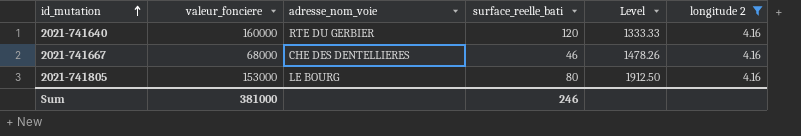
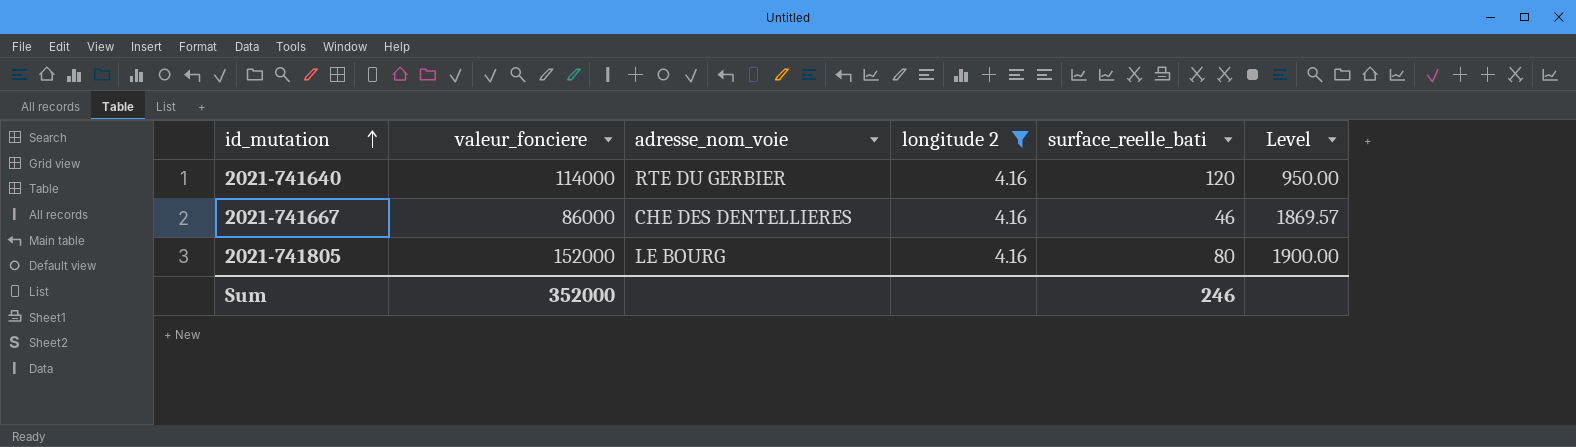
column longitude 2 | position: 6 -> 4
2021-741640 | valeur_fonciere: 160000 -> 114000
2021-741640 | Level: 1333.33 -> 950.00
2021-741667 | valeur_fonciere: 68000 -> 86000
2021-741667 | Level: 1478.26 -> 1869.57
2021-741805 | valeur_fonciere: 153000 -> 152000
2021-741805 | Level: 1912.50 -> 1900.00
Sum | valeur_fonciere: 381000 -> 352000

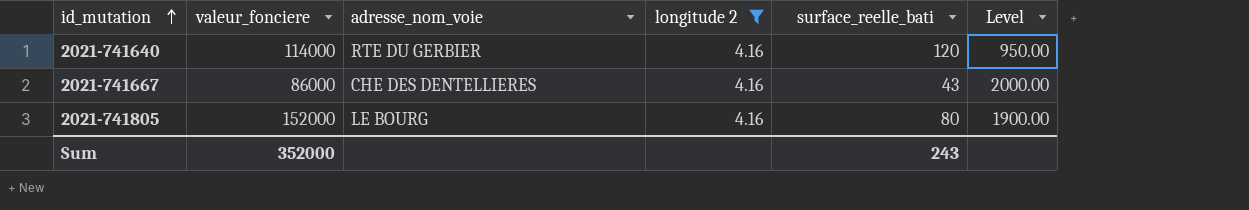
2021-741667 | surface_reelle_bati: 46 -> 43
2021-741667 | Level: 1869.57 -> 2000.00
Sum | surface_reelle_bati: 246 -> 243

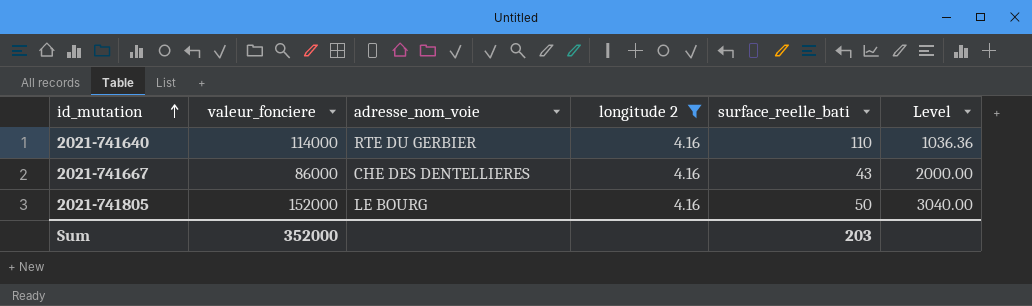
2021-741640 | surface_reelle_bati: 120 -> 110
2021-741640 | Level: 950.00 -> 1036.36
2021-741805 | surface_reelle_bati: 80 -> 50
2021-741805 | Level: 1900.00 -> 3040.00
Sum | surface_reelle_bati: 243 -> 203

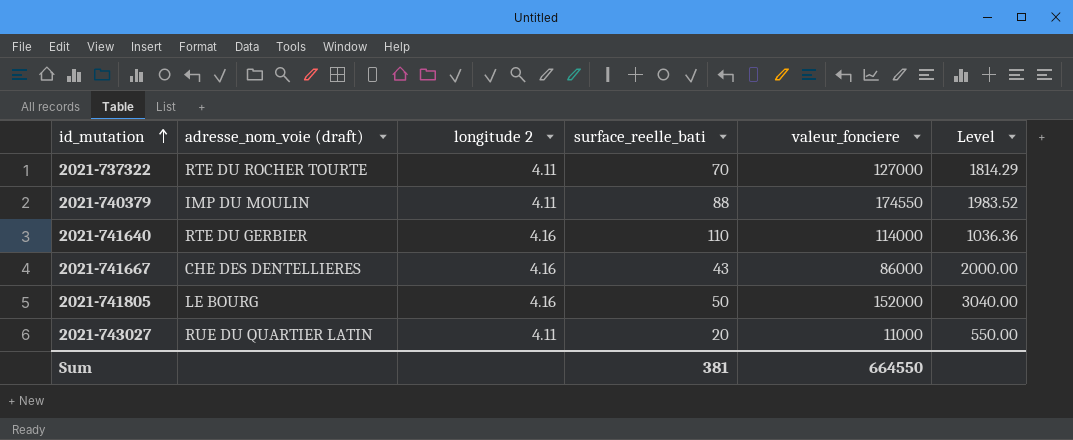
filter: longitude 2 = 4.16 -> none
column name: adresse_nom_voie -> adresse_nom_voie (draft)
column valeur_fonciere | position: 2 -> 5
Sum | surface_reelle_bati: 203 -> 381
Sum | valeur_fonciere: 352000 -> 664550

